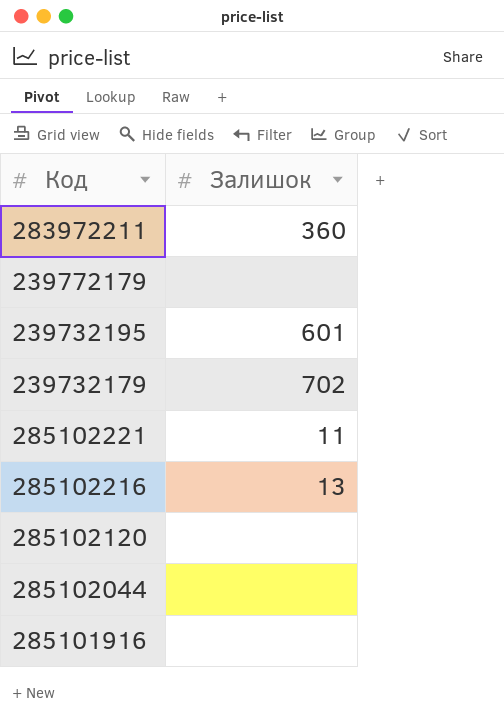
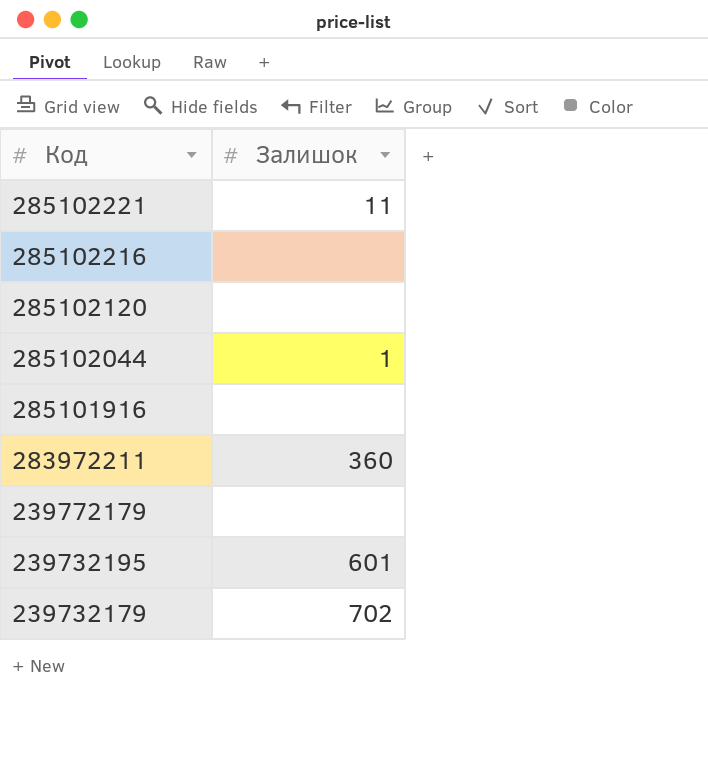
row order: none -> Код descending
285102216 | Залишок: 13 -> none
285102044 | Залишок: none -> 1

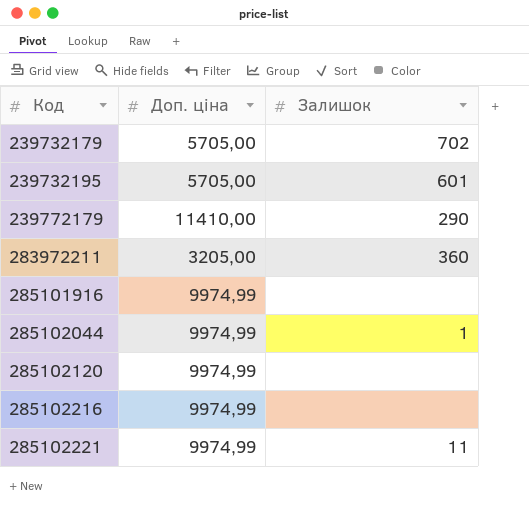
row order: Код descending -> Код ascending
column Доп. ціна | position: none -> 2
239772179 | Залишок: none -> 290

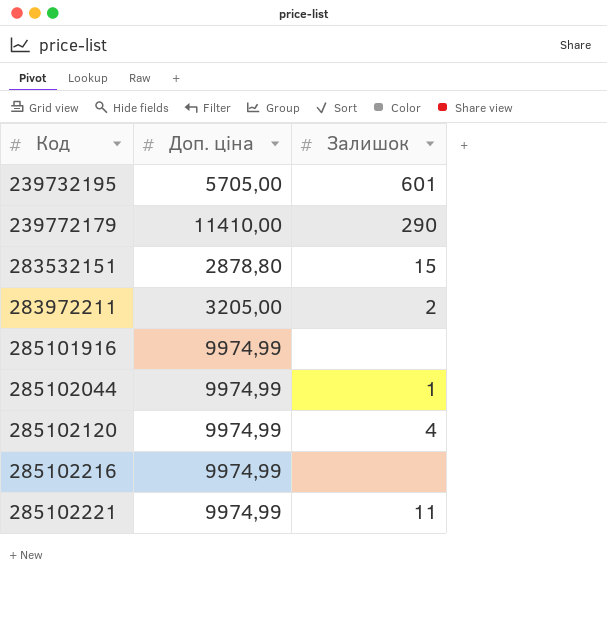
row 239732179: 5705,00 | 702 -> none
row 283532151: none -> 2878,80 | 15
283972211 | Залишок: 360 -> 2
285102120 | Залишок: none -> 4

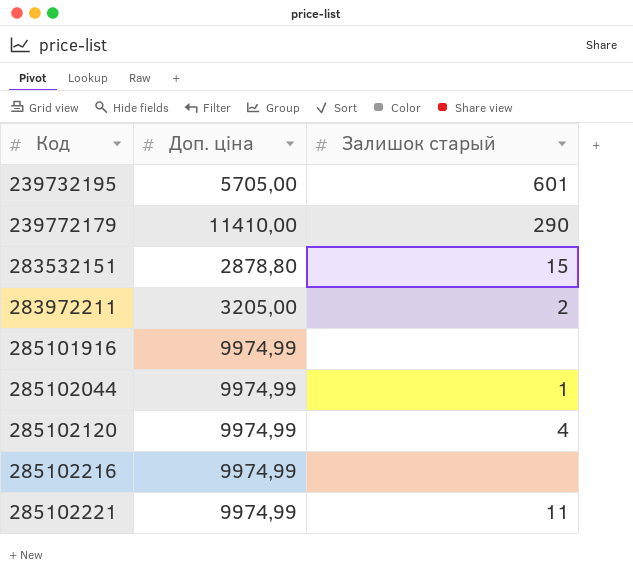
column name: Залишок -> Залишок старый

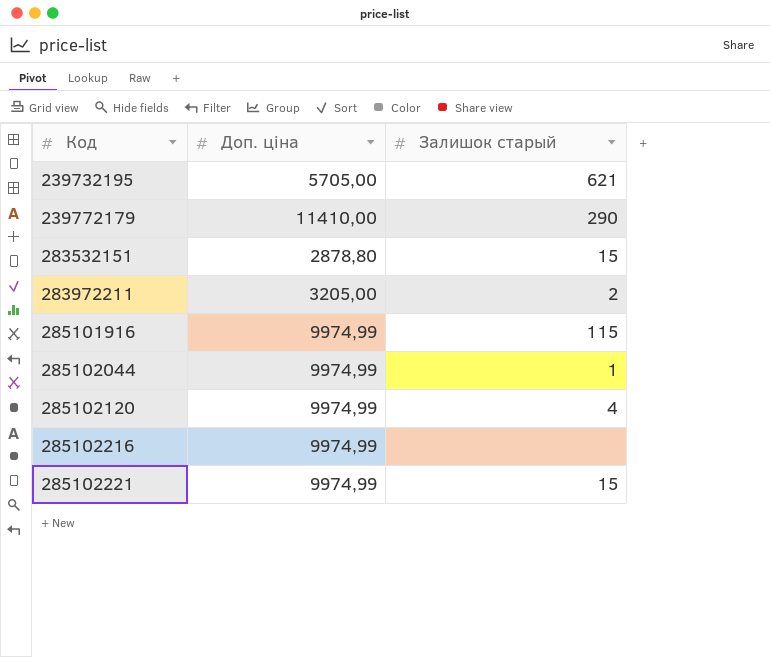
239732195 | Залишок старый: 601 -> 621
285101916 | Залишок старый: none -> 115
285102221 | Залишок старый: 11 -> 15

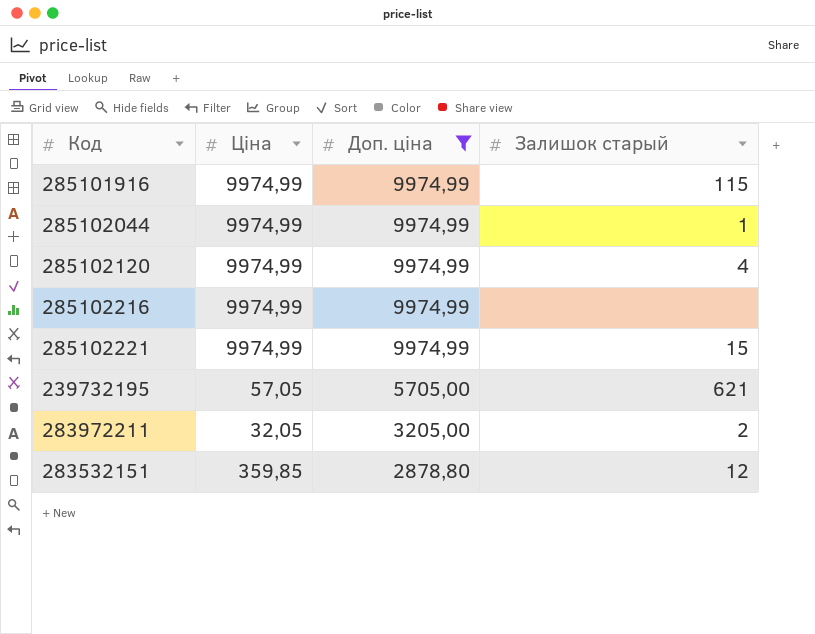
filter: none -> Доп. ціна != 11410,00
row order: Код ascending -> Доп. ціна descending
column Ціна | position: none -> 2
283532151 | Залишок старый: 15 -> 12

